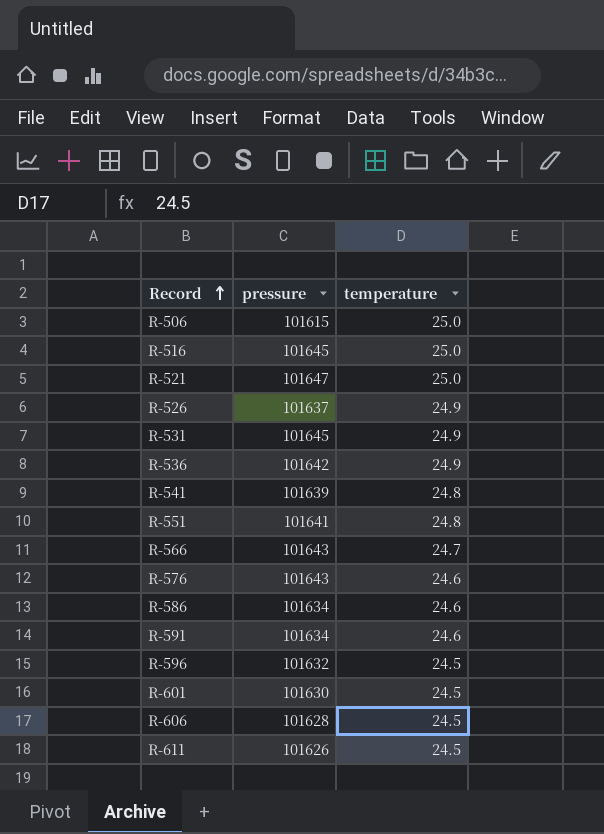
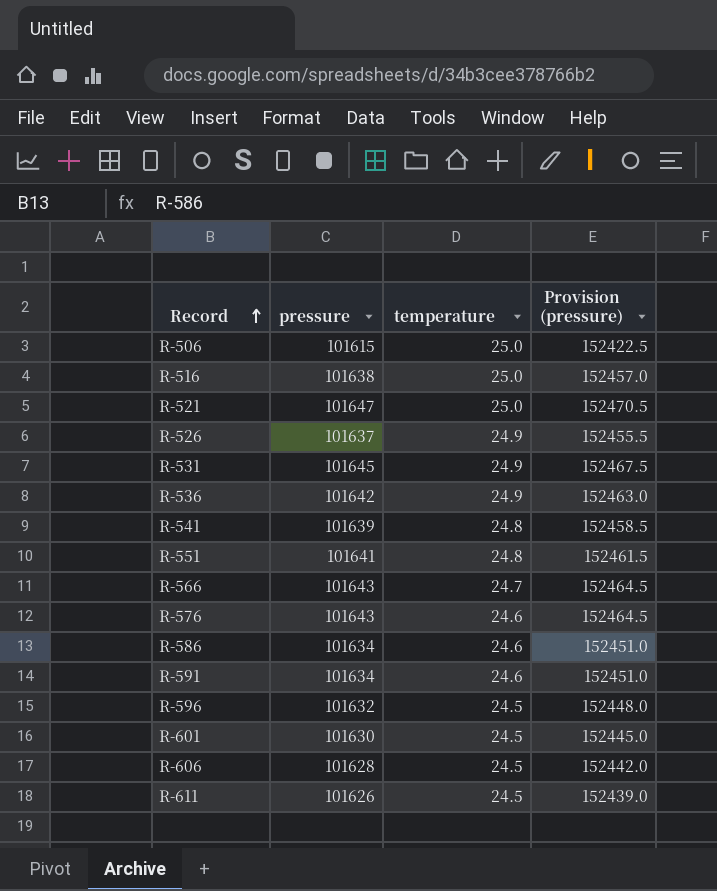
column Provision (pressure) | formula: none -> [pressure] * 1.5
R-516 | pressure: 101645 -> 101638

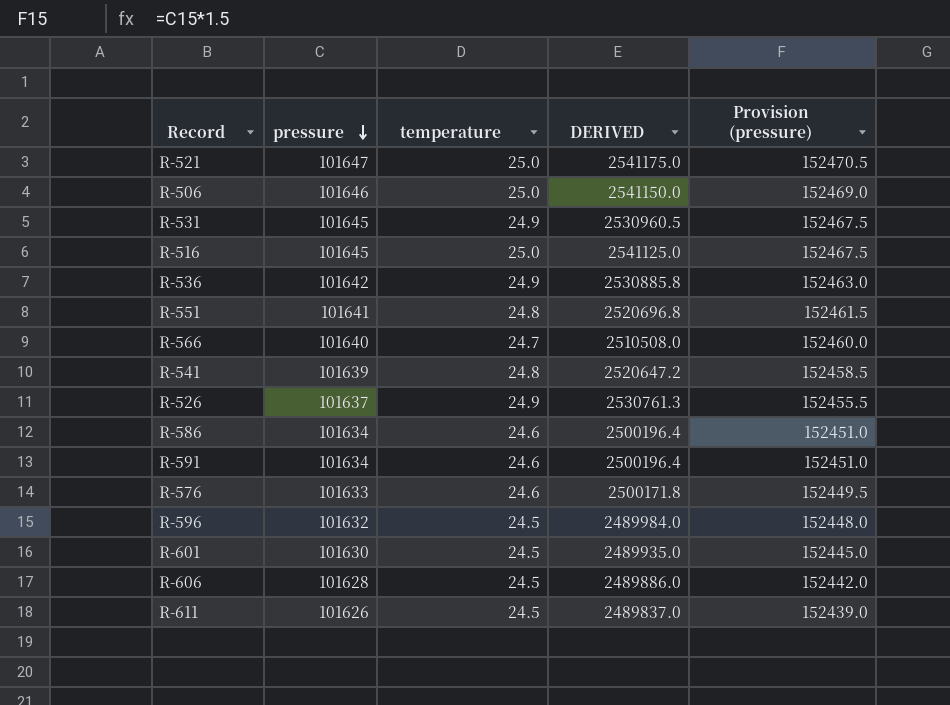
row order: Record ascending -> pressure descending
column DERIVED | formula: none -> [pressure] * [temperature]
R-506 | pressure: 101615 -> 101646
R-506 | Provision (pressure): 152422.5 -> 152469.0
R-516 | pressure: 101638 -> 101645
R-516 | Provision (pressure): 152457.0 -> 152467.5
R-566 | pressure: 101643 -> 101640
R-566 | Provision (pressure): 152464.5 -> 152460.0
R-576 | pressure: 101643 -> 101633
R-576 | Provision (pressure): 152464.5 -> 152449.5

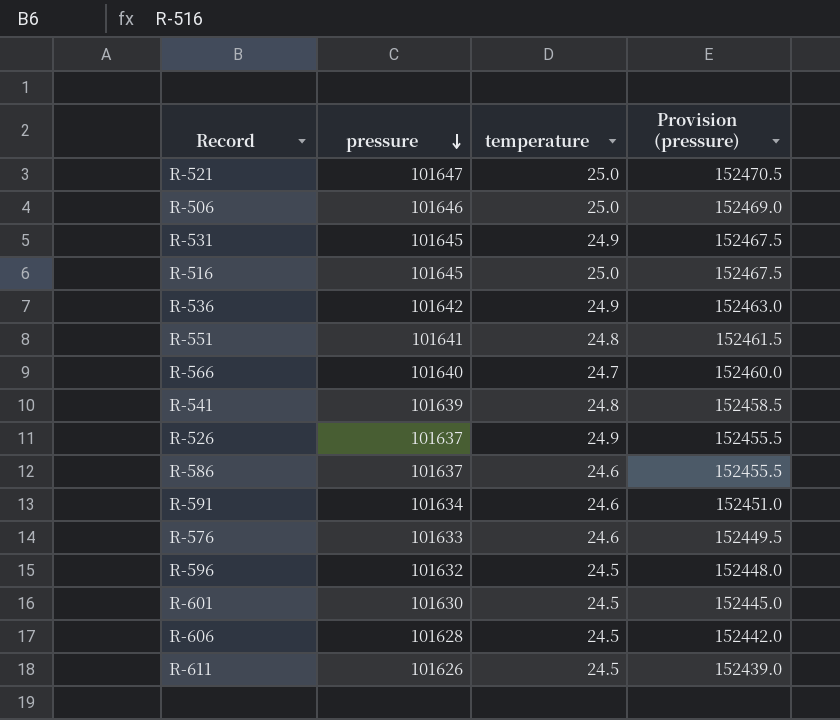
column DERIVED | formula: [pressure] * [temperature] -> none
R-586 | pressure: 101634 -> 101637
R-586 | Provision (pressure): 152451.0 -> 152455.5

